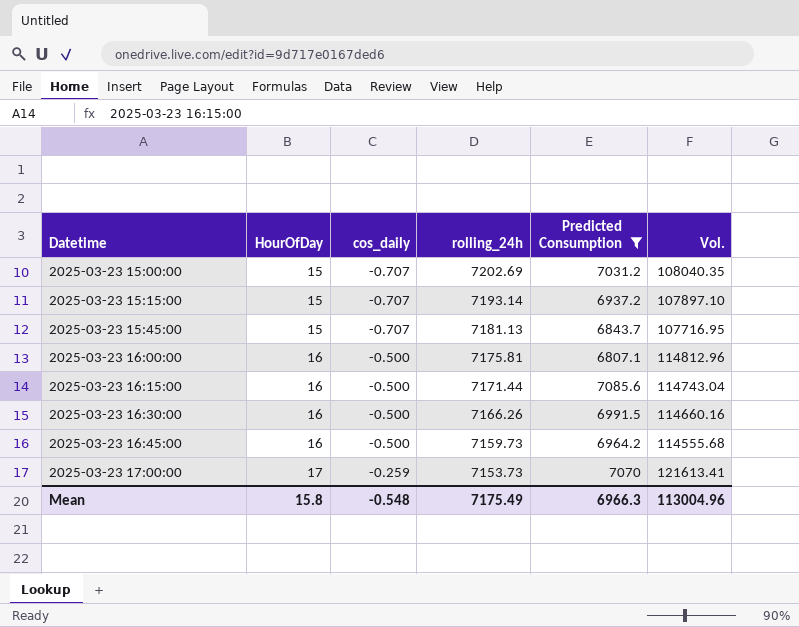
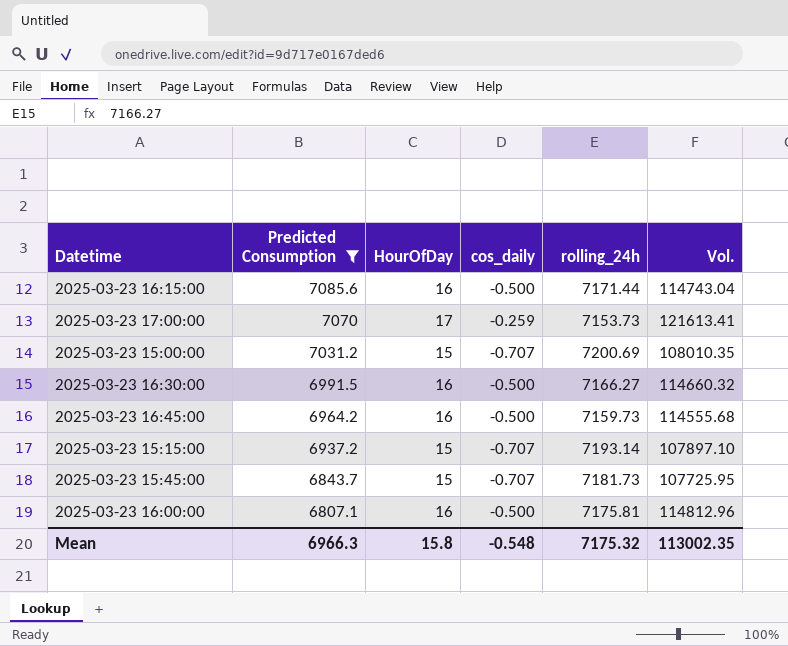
row order: Datetime ascending -> Predicted Consumption descending
column Predicted Consumption | position: 5 -> 2
2025-03-23 15:00:00 | rolling_24h: 7202.69 -> 7200.69
2025-03-23 15:00:00 | Vol.: 108040.35 -> 108010.35
2025-03-23 16:30:00 | rolling_24h: 7166.26 -> 7166.27
2025-03-23 16:30:00 | Vol.: 114660.16 -> 114660.32
2025-03-23 15:45:00 | rolling_24h: 7181.13 -> 7181.73
2025-03-23 15:45:00 | Vol.: 107716.95 -> 107725.95
Mean | rolling_24h: 7175.49 -> 7175.32
Mean | Vol.: 113004.96 -> 113002.35

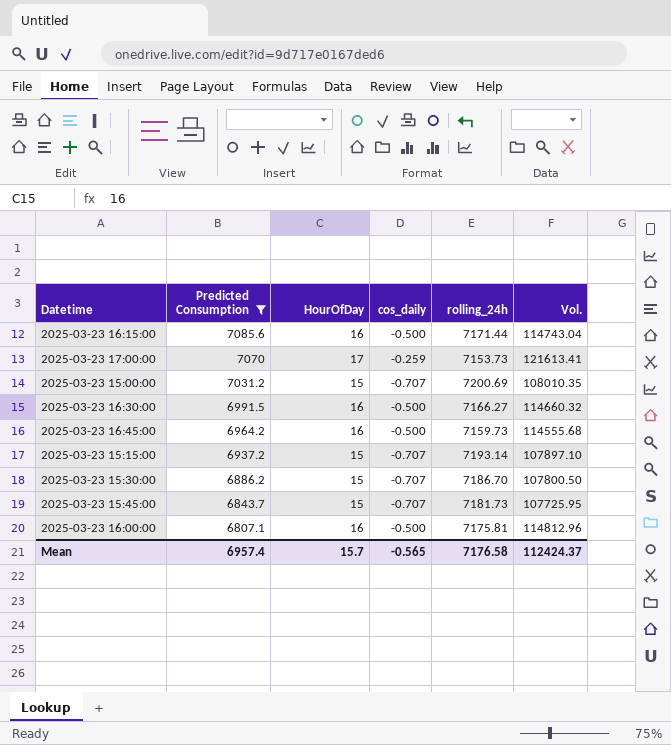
row 2025-03-23 15:30:00: none -> 6886.2 | 15 | -0.707 | 7186.70 | 107800.50
Mean | Predicted Consumption: 6966.3 -> 6957.4
Mean | HourOfDay: 15.8 -> 15.7
Mean | cos_daily: -0.548 -> -0.565
Mean | rolling_24h: 7175.32 -> 7176.58
Mean | Vol.: 113002.35 -> 112424.37

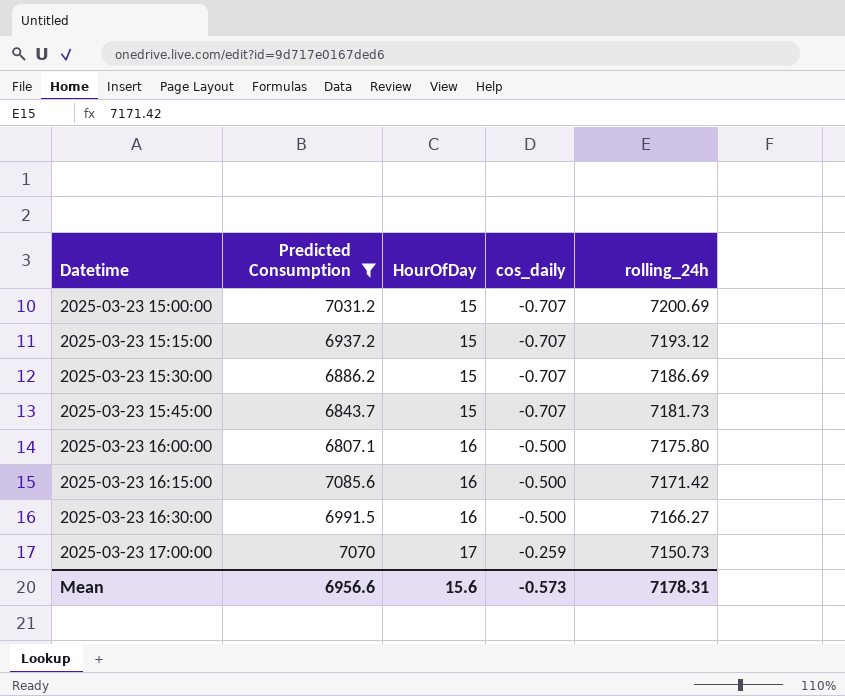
row order: Predicted Consumption descending -> Datetime ascending
column Vol. | formula: [HourOfDay] * [rolling_24h] -> none
row 2025-03-23 16:45:00: 6964.2 | 16 | -0.500 | 7159.73 | 114555.68 -> none
2025-03-23 15:15:00 | rolling_24h: 7193.14 -> 7193.12
2025-03-23 15:30:00 | rolling_24h: 7186.70 -> 7186.69
2025-03-23 16:00:00 | rolling_24h: 7175.81 -> 7175.80
2025-03-23 16:15:00 | rolling_24h: 7171.44 -> 7171.42
2025-03-23 17:00:00 | rolling_24h: 7153.73 -> 7150.73
Mean | Predicted Consumption: 6957.4 -> 6956.6
Mean | HourOfDay: 15.7 -> 15.6
Mean | cos_daily: -0.565 -> -0.573
Mean | rolling_24h: 7176.58 -> 7178.31

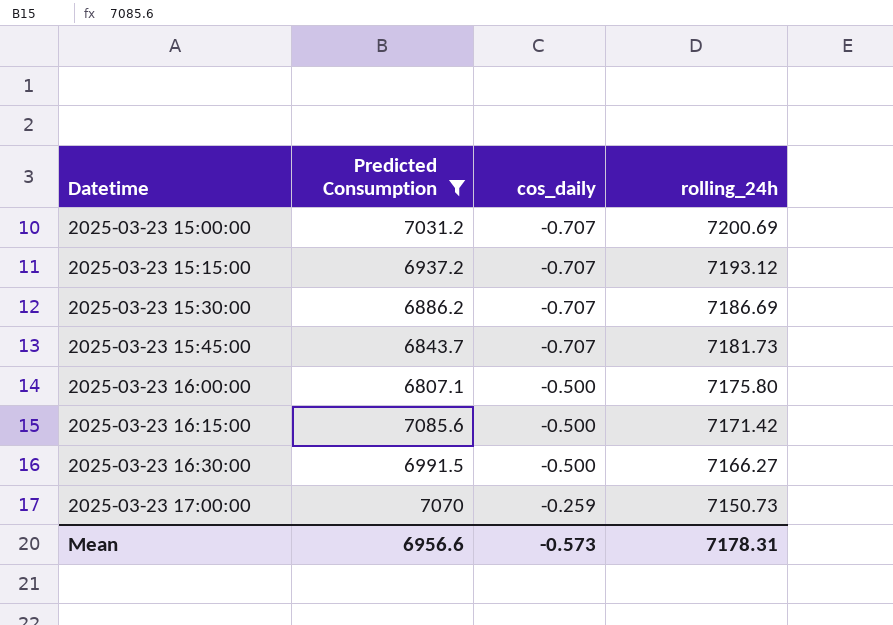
column HourOfDay | position: 3 -> none

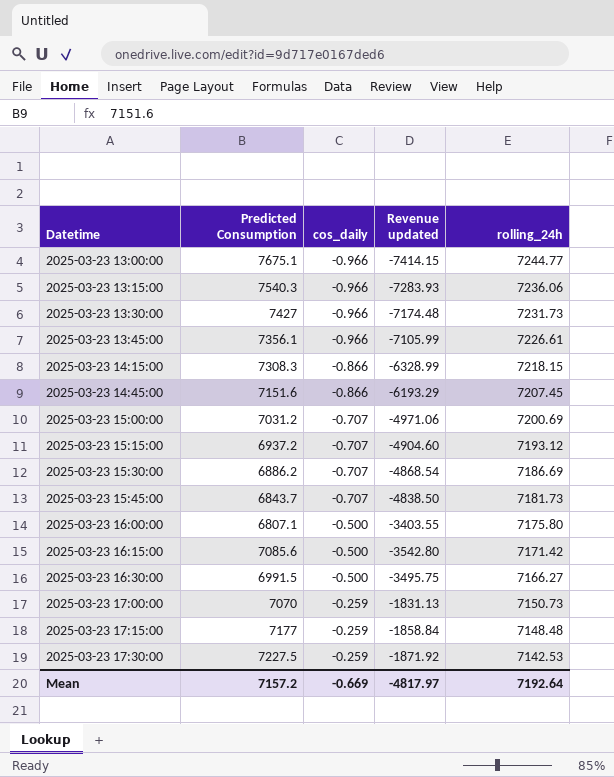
filter: Predicted Consumption <= 7085.6 -> none
column Revenue updated | formula: none -> [Predicted Consumption] * [cos_daily]
Mean | Predicted Consumption: 6956.6 -> 7157.2
Mean | cos_daily: -0.573 -> -0.669
Mean | rolling_24h: 7178.31 -> 7192.64

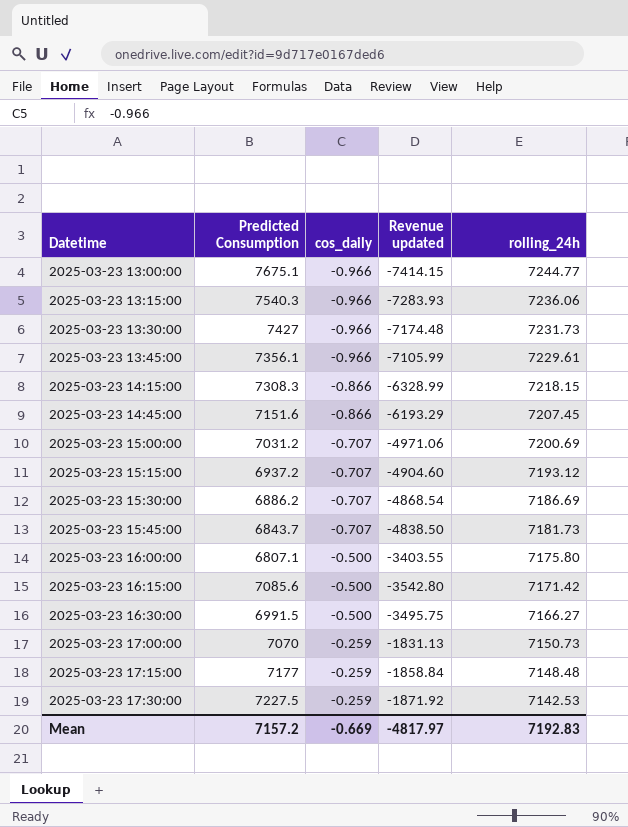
2025-03-23 13:45:00 | rolling_24h: 7226.61 -> 7229.61
Mean | rolling_24h: 7192.64 -> 7192.83

